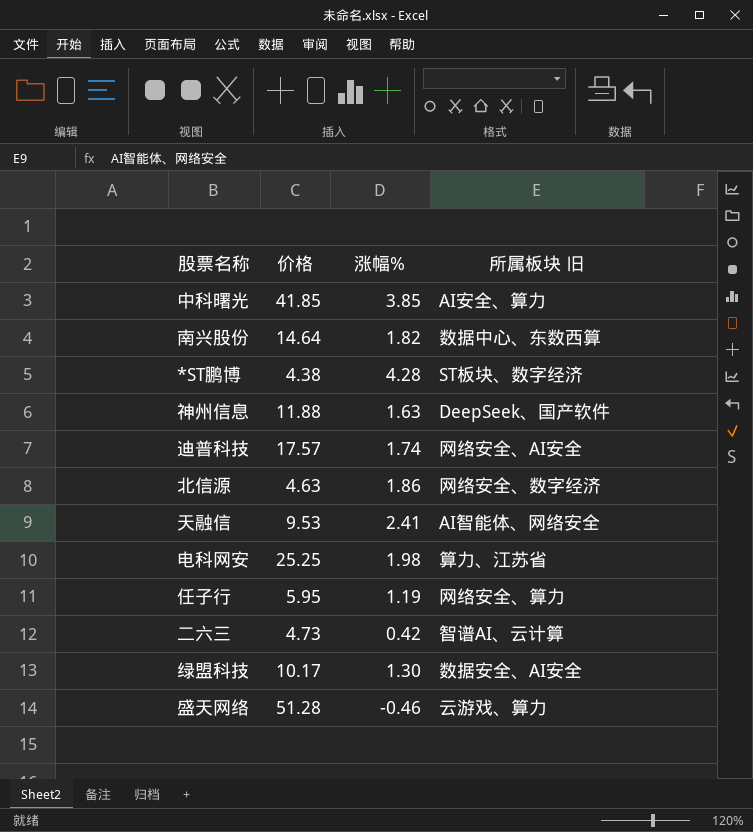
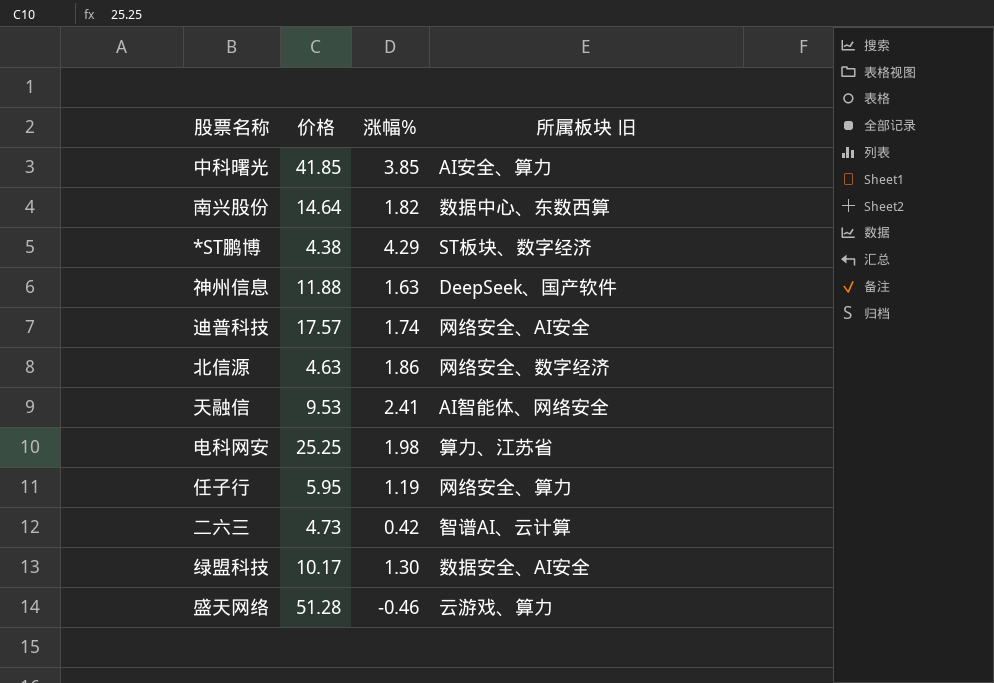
*ST鹏博 | 涨幅%: 4.28 -> 4.29

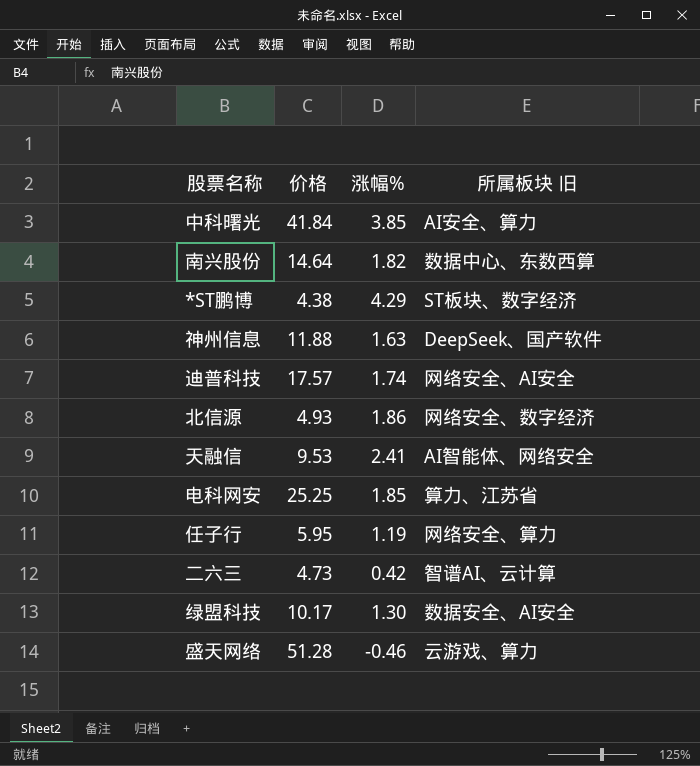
中科曙光 | 价格: 41.85 -> 41.84
北信源 | 价格: 4.63 -> 4.93
电科网安 | 涨幅%: 1.98 -> 1.85

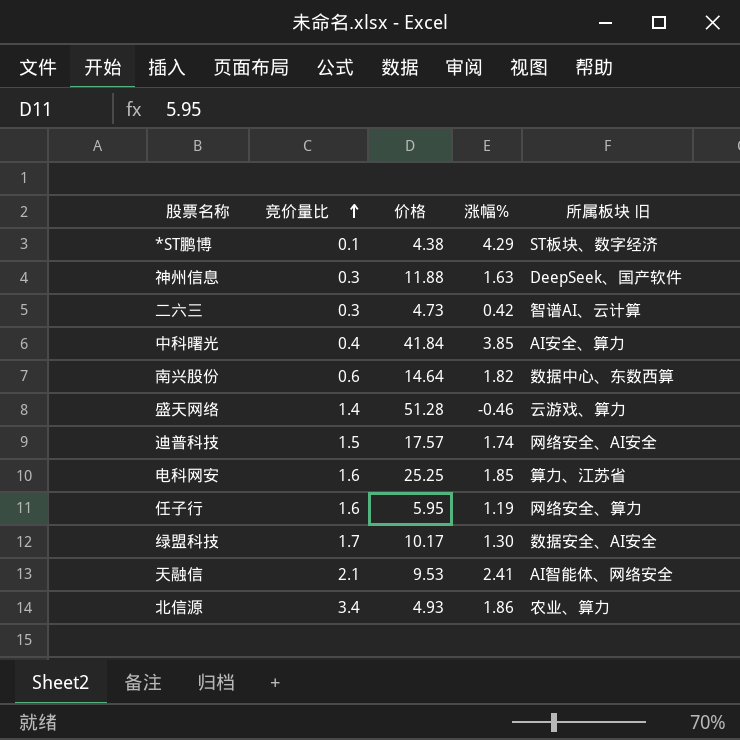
row order: none -> 竞价量比 ascending
column 竞价量比 | position: none -> 2
北信源 | 所属板块 旧: 网络安全、数字经济 -> 农业、算力

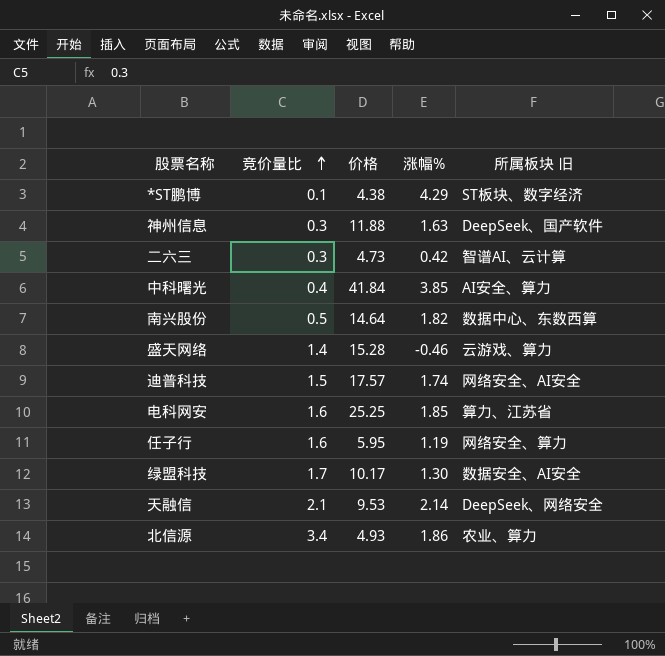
南兴股份 | 竞价量比: 0.6 -> 0.5
盛天网络 | 价格: 51.28 -> 15.28
天融信 | 涨幅%: 2.41 -> 2.14
天融信 | 所属板块 旧: AI智能体、网络安全 -> DeepSeek、网络安全

